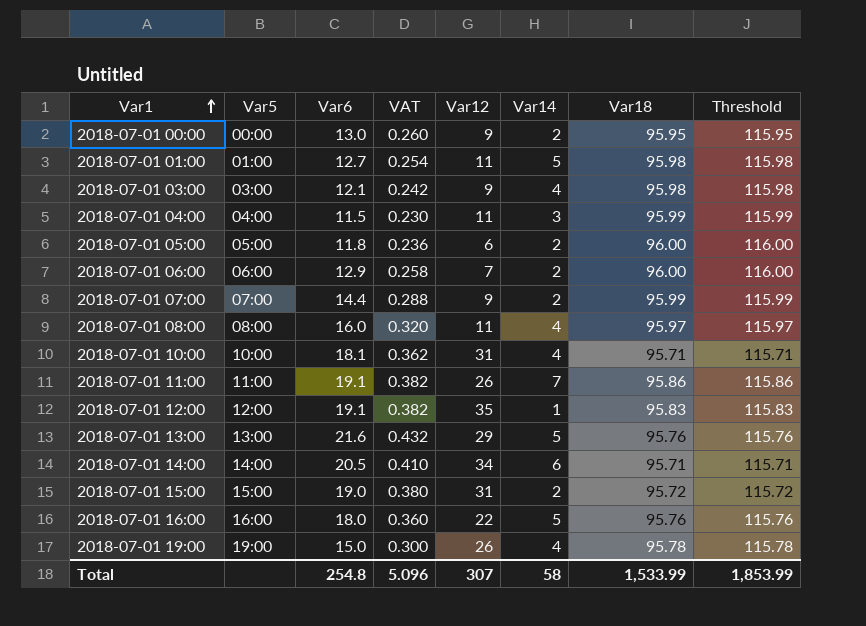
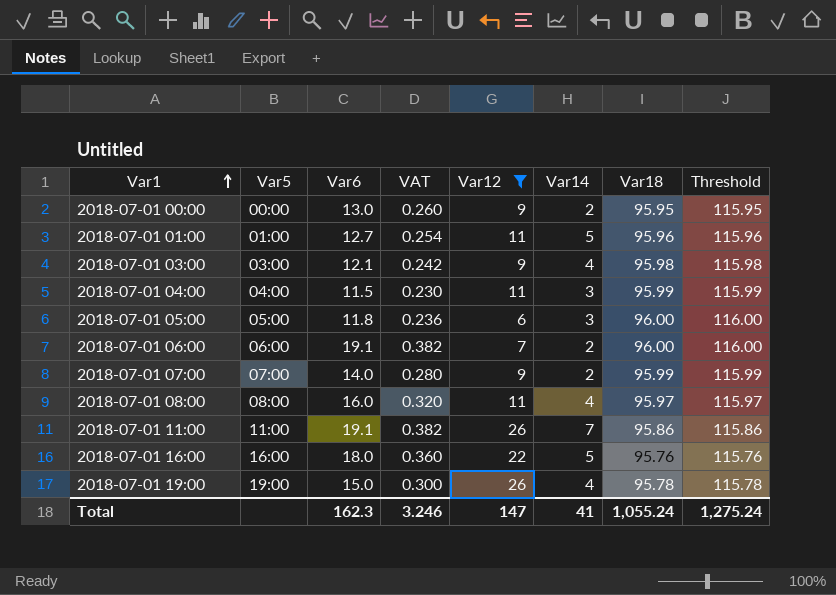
filter: none -> Var12 <= 26
2018-07-01 01:00 | Var18: 95.98 -> 95.96
2018-07-01 01:00 | Threshold: 115.98 -> 115.96
2018-07-01 05:00 | Var14: 2 -> 3
2018-07-01 06:00 | Var6: 12.9 -> 19.1
2018-07-01 06:00 | VAT: 0.258 -> 0.382
2018-07-01 07:00 | Var6: 14.4 -> 14.0
2018-07-01 07:00 | VAT: 0.288 -> 0.280
Total | Var6: 254.8 -> 162.3
Total | VAT: 5.096 -> 3.246
Total | Var12: 307 -> 147
Total | Var14: 58 -> 41
Total | Var18: 1,533.99 -> 1,055.24
Total | Threshold: 1,853.99 -> 1,275.24

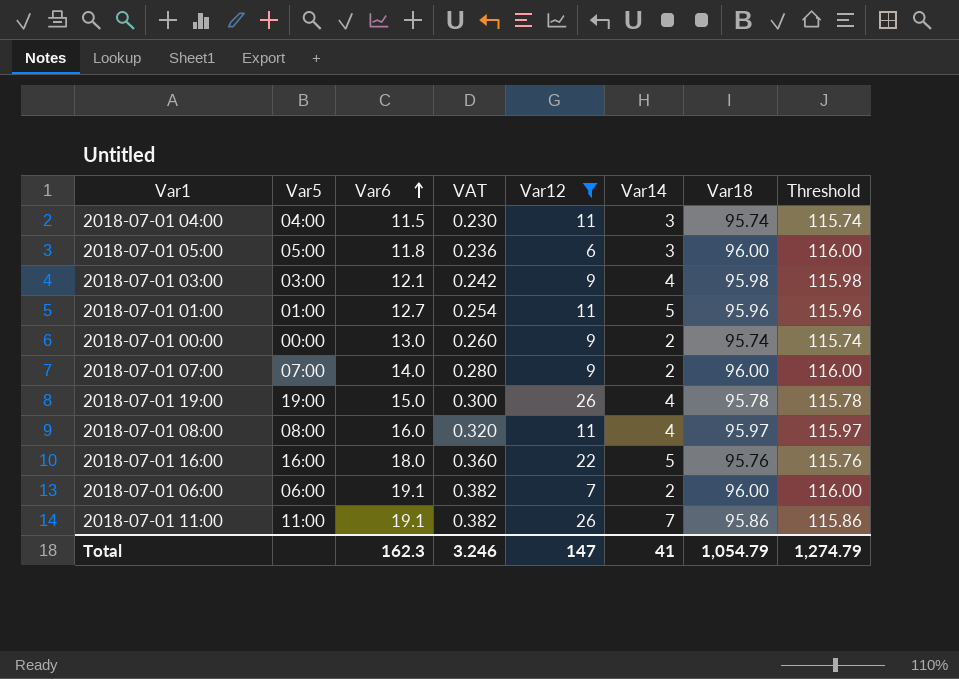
row order: Var1 ascending -> Var6 ascending
2018-07-01 04:00 | Var18: 95.99 -> 95.74
2018-07-01 04:00 | Threshold: 115.99 -> 115.74
2018-07-01 00:00 | Var18: 95.95 -> 95.74
2018-07-01 00:00 | Threshold: 115.95 -> 115.74
2018-07-01 07:00 | Var18: 95.99 -> 96.00
2018-07-01 07:00 | Threshold: 115.99 -> 116.00
Total | Var18: 1,055.24 -> 1,054.79
Total | Threshold: 1,275.24 -> 1,274.79

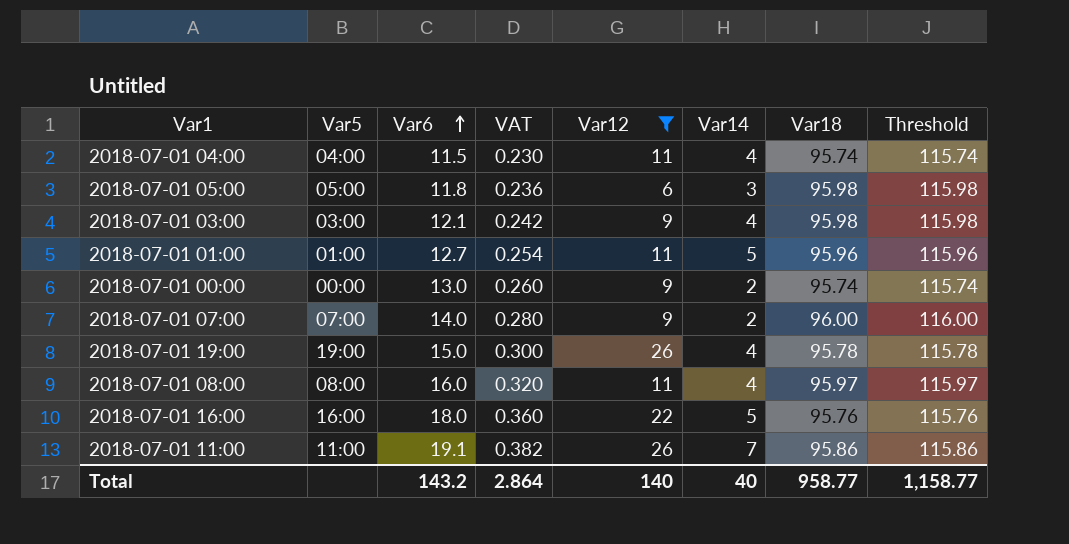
row 2018-07-01 06:00: 06:00 | 19.1 | 0.382 | 7 | 2 | 96.00 | 116.00 -> none
2018-07-01 04:00 | Var14: 3 -> 4
2018-07-01 05:00 | Var18: 96.00 -> 95.98
2018-07-01 05:00 | Threshold: 116.00 -> 115.98
Total | Var6: 162.3 -> 143.2
Total | VAT: 3.246 -> 2.864
Total | Var12: 147 -> 140
Total | Var14: 41 -> 40
Total | Var18: 1,054.79 -> 958.77
Total | Threshold: 1,274.79 -> 1,158.77

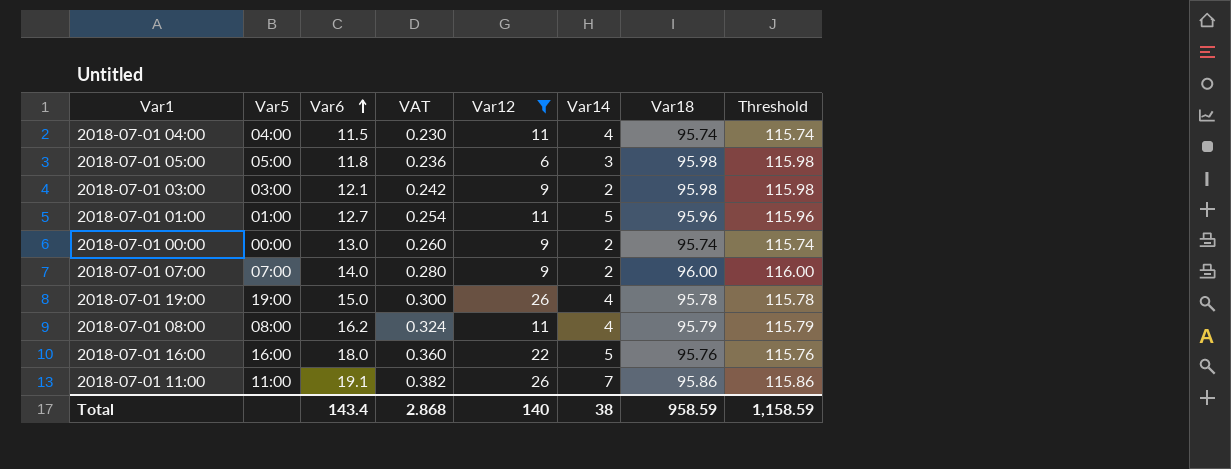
2018-07-01 03:00 | Var14: 4 -> 2
2018-07-01 08:00 | Var6: 16.0 -> 16.2
2018-07-01 08:00 | VAT: 0.320 -> 0.324
2018-07-01 08:00 | Var18: 95.97 -> 95.79
2018-07-01 08:00 | Threshold: 115.97 -> 115.79
Total | Var6: 143.2 -> 143.4
Total | VAT: 2.864 -> 2.868
Total | Var14: 40 -> 38
Total | Var18: 958.77 -> 958.59
Total | Threshold: 1,158.77 -> 1,158.59

